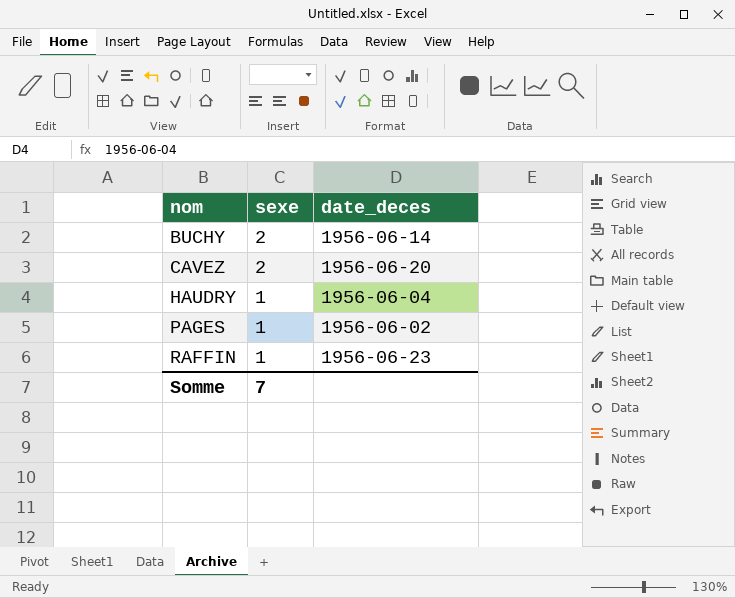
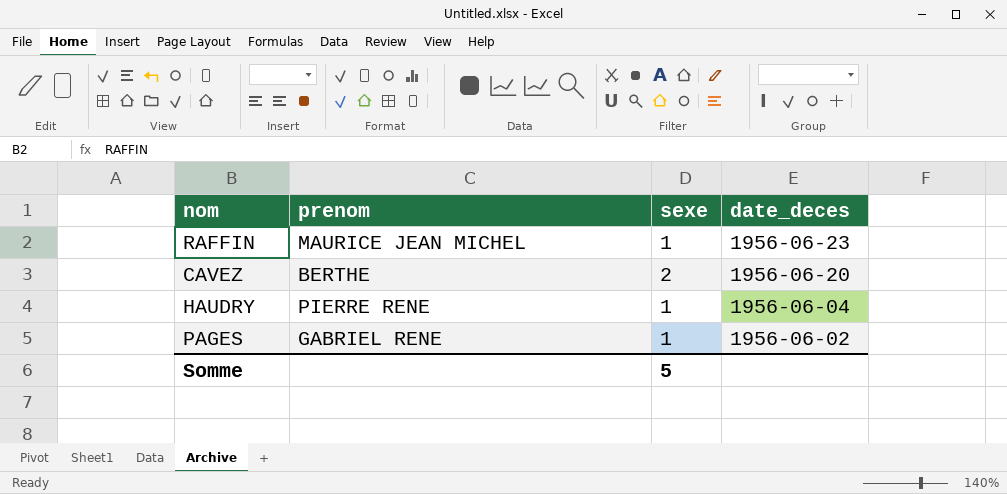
row order: nom ascending -> date_deces descending
column prenom | position: none -> 2
row BUCHY: 2 | 1956-06-14 -> none
Somme | sexe: 7 -> 5

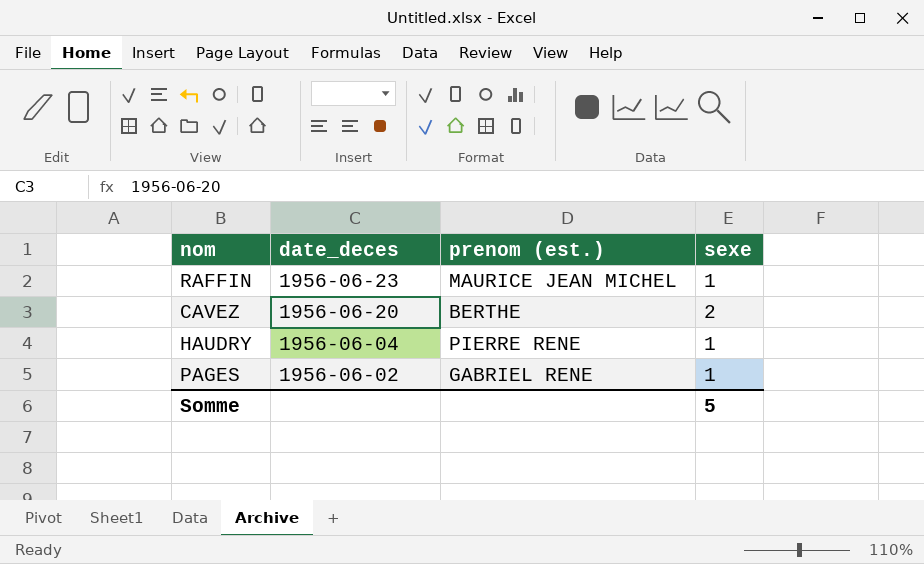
column date_deces | position: 4 -> 2
column name: prenom -> prenom (est.)

